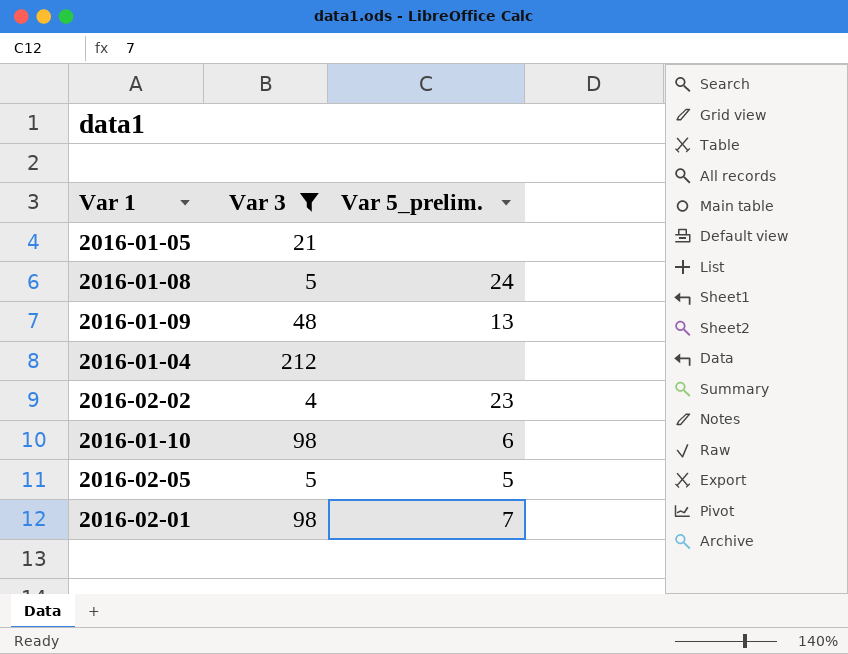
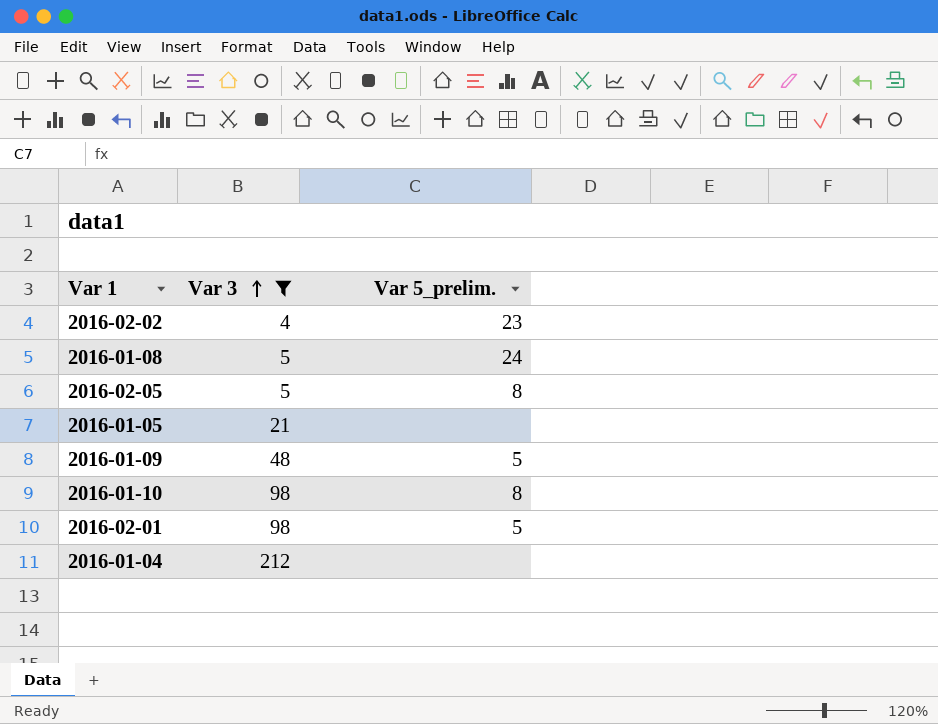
row order: none -> Var 3 ascending
2016-02-05 | Var 5_prelim.: 5 -> 8
2016-01-09 | Var 5_prelim.: 13 -> 5
2016-01-10 | Var 5_prelim.: 6 -> 8
2016-02-01 | Var 5_prelim.: 7 -> 5

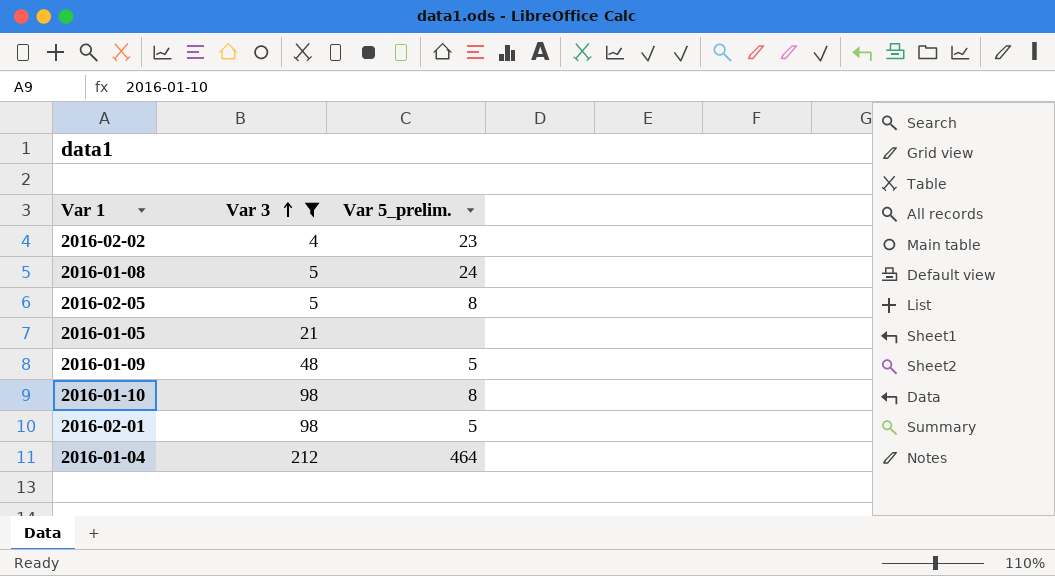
2016-01-04 | Var 5_prelim.: none -> 464

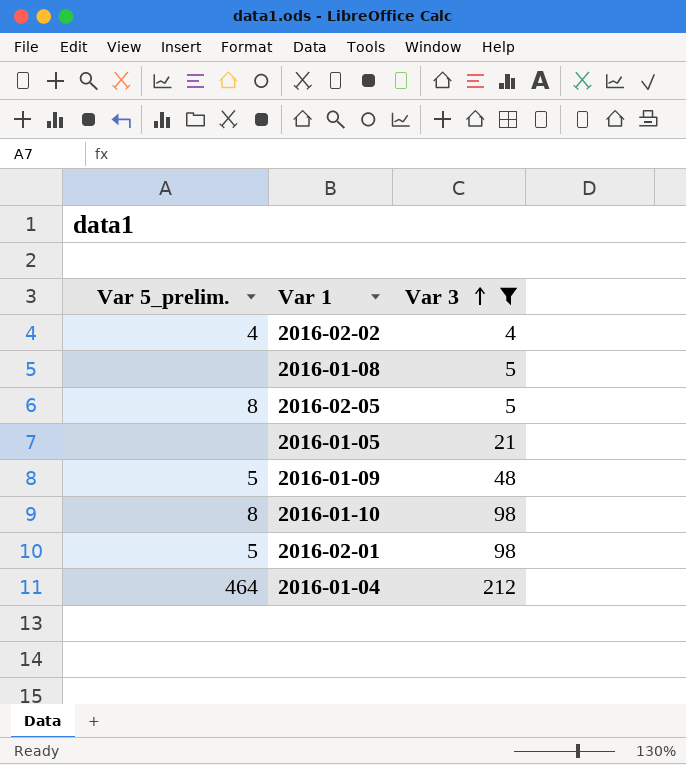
column Var 5_prelim. | position: 3 -> 1
2016-02-02 | Var 5_prelim.: 23 -> 4
2016-01-08 | Var 5_prelim.: 24 -> none

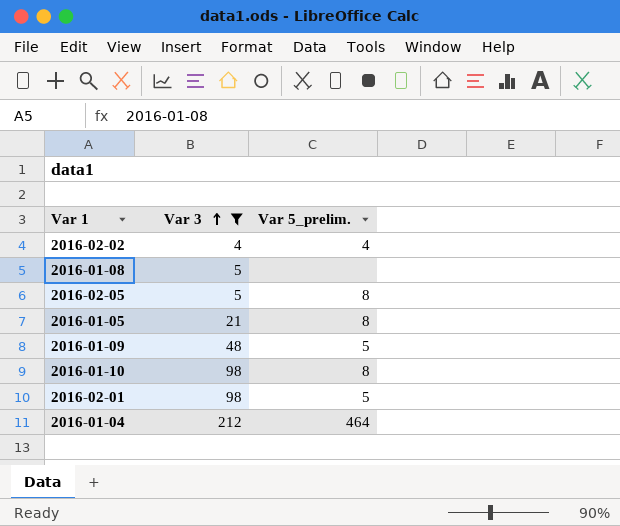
column Var 5_prelim. | position: 1 -> 3
2016-01-05 | Var 5_prelim.: none -> 8

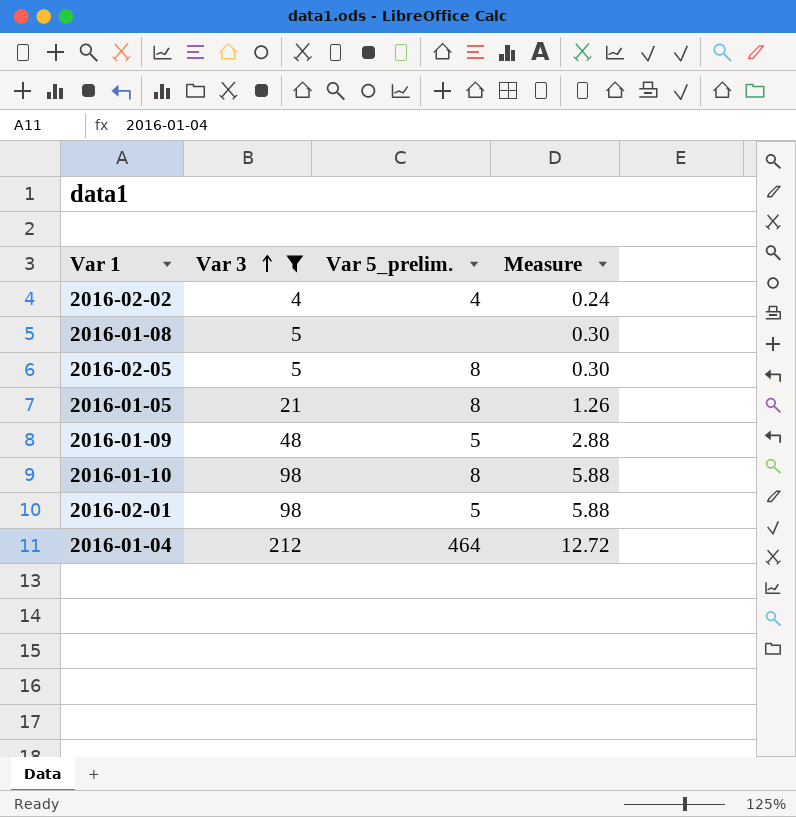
column Measure | formula: none -> [Var 3] * 0.06

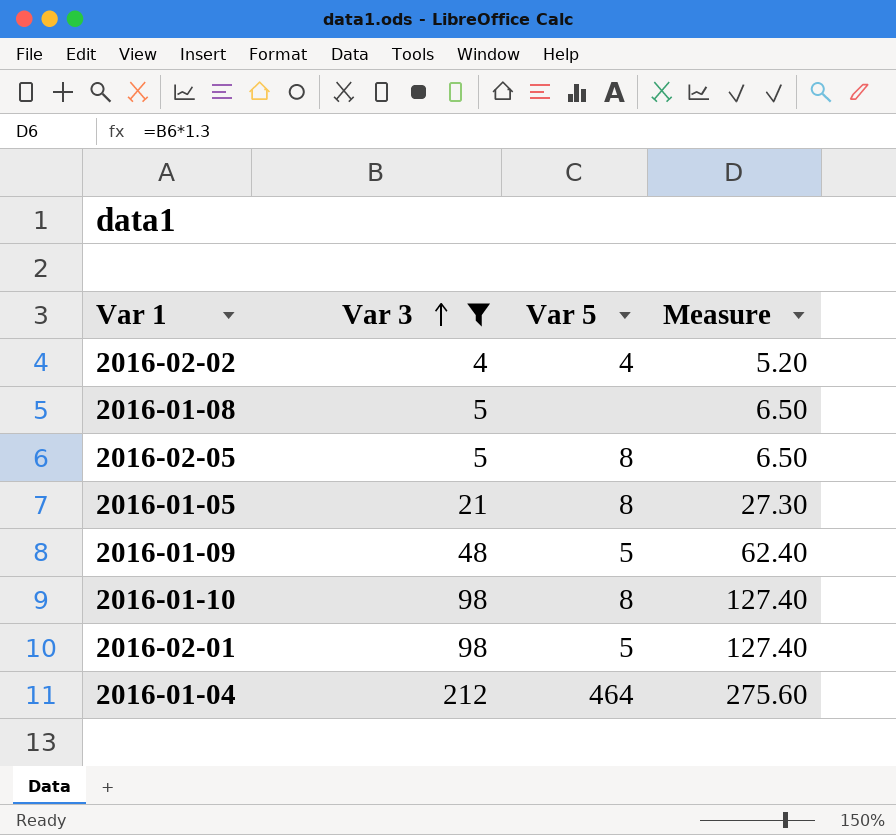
column name: Var 5_prelim. -> Var 5
column Measure | formula: [Var 3] * 0.06 -> [Var 3] * 1.3

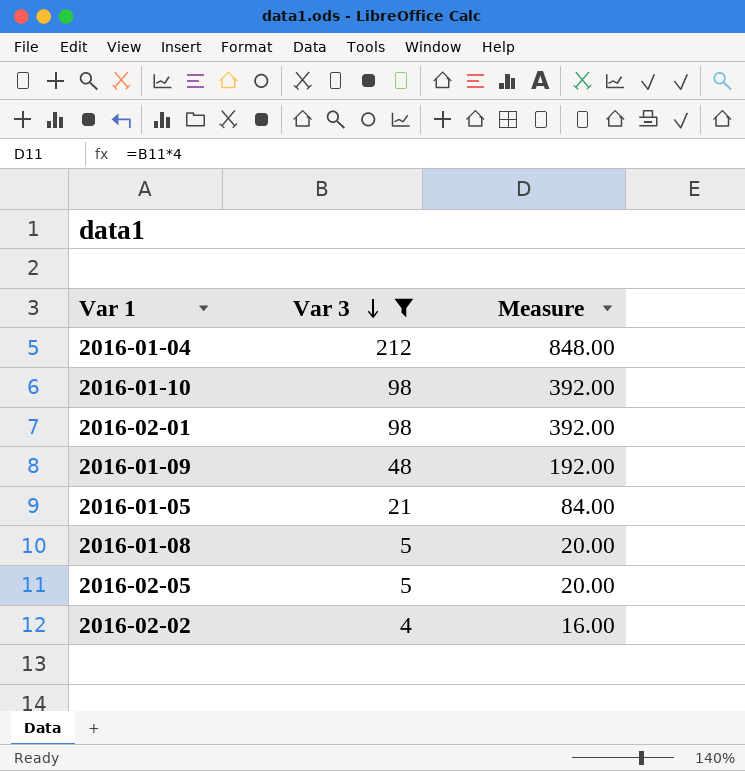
row order: Var 3 ascending -> Var 3 descending
column Var 5 | position: 3 -> none
column Measure | formula: [Var 3] * 1.3 -> [Var 3] * 4

